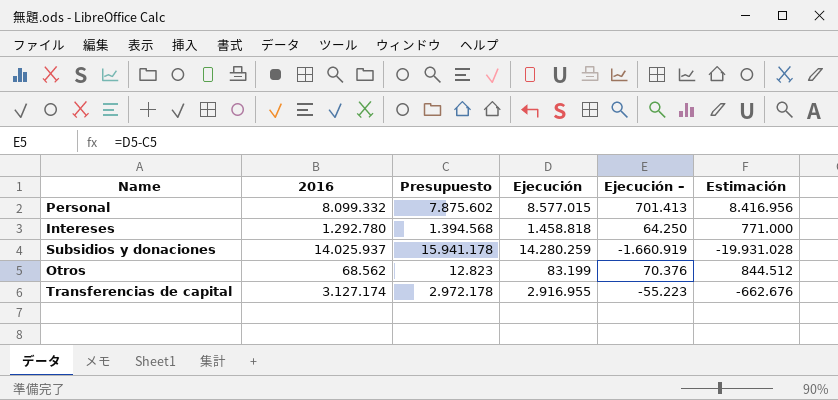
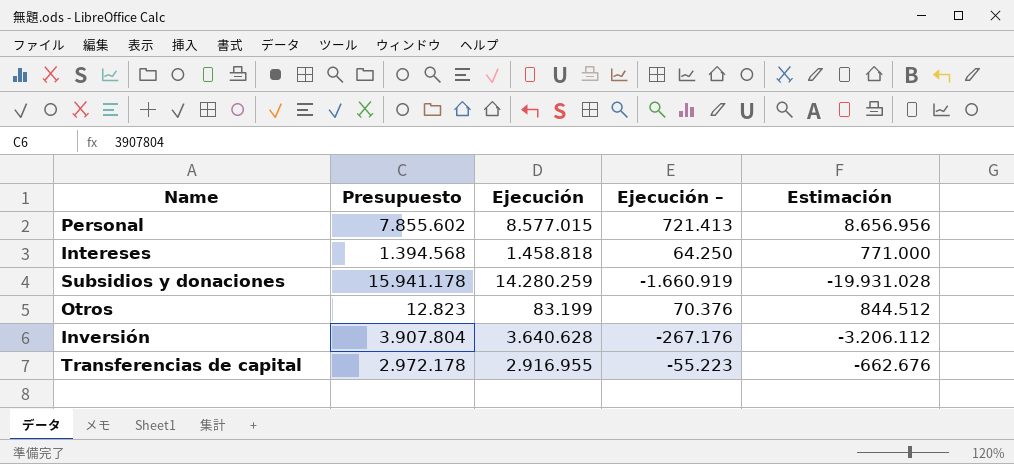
column 2016 | position: 2 -> none
Personal | Presupuesto: 7.875.602 -> 7.855.602
Personal | Ejecución –: 701.413 -> 721.413
Personal | Estimación: 8.416.956 -> 8.656.956
row Inversión: none -> 3.907.804 | 3.640.628 | -267.176 | -3.206.112

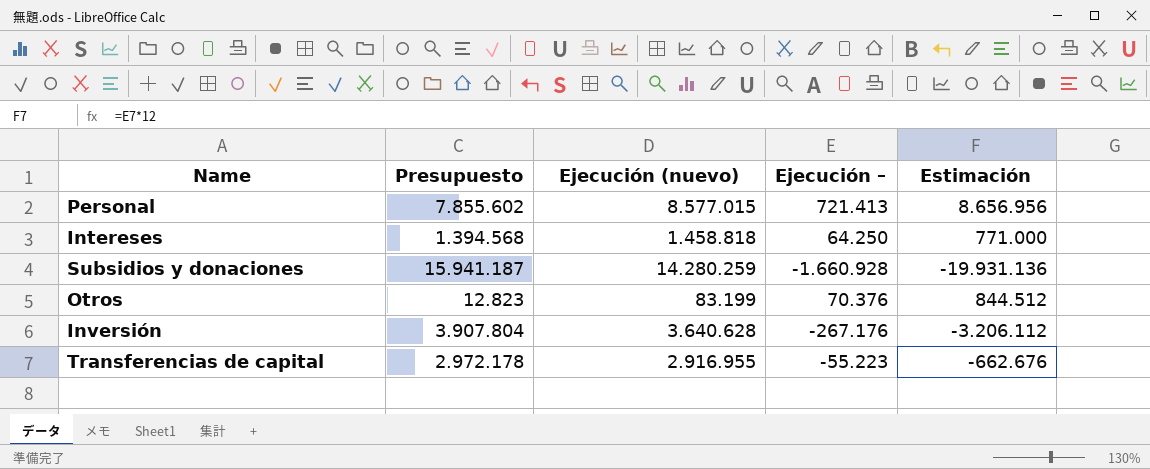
column name: Ejecución -> Ejecución (nuevo)
Subsidios y donaciones | Presupuesto: 15.941.178 -> 15.941.187
Subsidios y donaciones | Ejecución –: -1.660.919 -> -1.660.928
Subsidios y donaciones | Estimación: -19.931.028 -> -19.931.136

